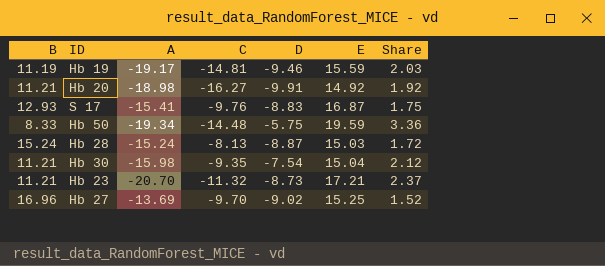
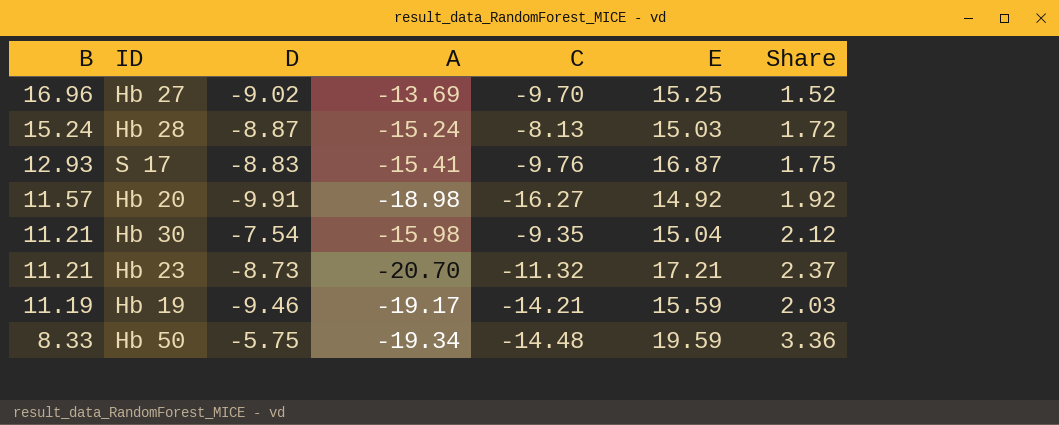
row order: none -> B descending
column D | position: 5 -> 3
Hb 20 | B: 11.21 -> 11.57
Hb 19 | C: -14.81 -> -14.21

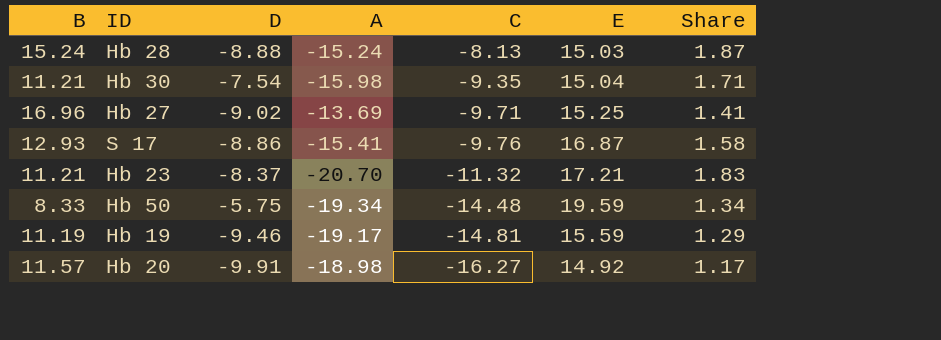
row order: B descending -> C descending
column Share | formula: [A] / [D] -> [A] / [C]
Hb 28 | D: -8.87 -> -8.88
Hb 27 | C: -9.70 -> -9.71
S 17 | D: -8.83 -> -8.86
Hb 23 | D: -8.73 -> -8.37
Hb 19 | C: -14.21 -> -14.81

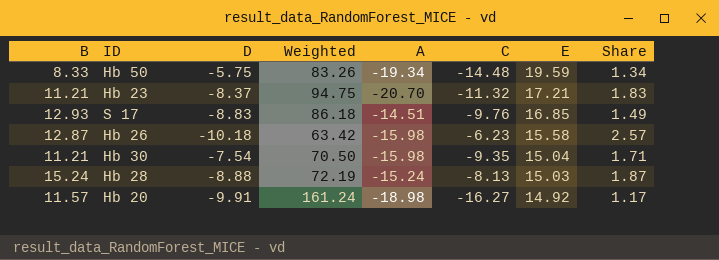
row order: C descending -> E descending
column Weighted | formula: none -> [D] * [C]
row Hb 27: 16.96 | -9.02 | -13.69 | -9.71 | 15.25 | 1.41 -> none
row Hb 19: 11.19 | -9.46 | -19.17 | -14.81 | 15.59 | 1.29 -> none
S 17 | D: -8.86 -> -8.83
S 17 | A: -15.41 -> -14.51
S 17 | E: 16.87 -> 16.85
S 17 | Share: 1.58 -> 1.49
row Hb 26: none -> 12.87 | -10.18 | 63.42 | -15.98 | -6.23 | 15.58 | 2.57

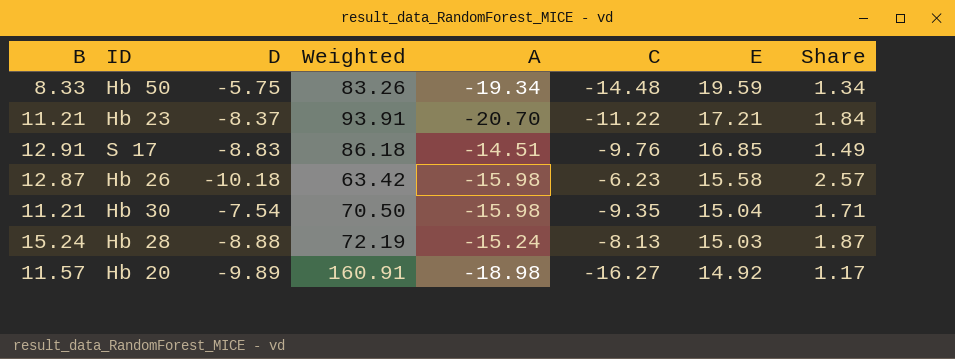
Hb 23 | Weighted: 94.75 -> 93.91
Hb 23 | C: -11.32 -> -11.22
Hb 23 | Share: 1.83 -> 1.84
S 17 | B: 12.93 -> 12.91
Hb 20 | D: -9.91 -> -9.89
Hb 20 | Weighted: 161.24 -> 160.91

